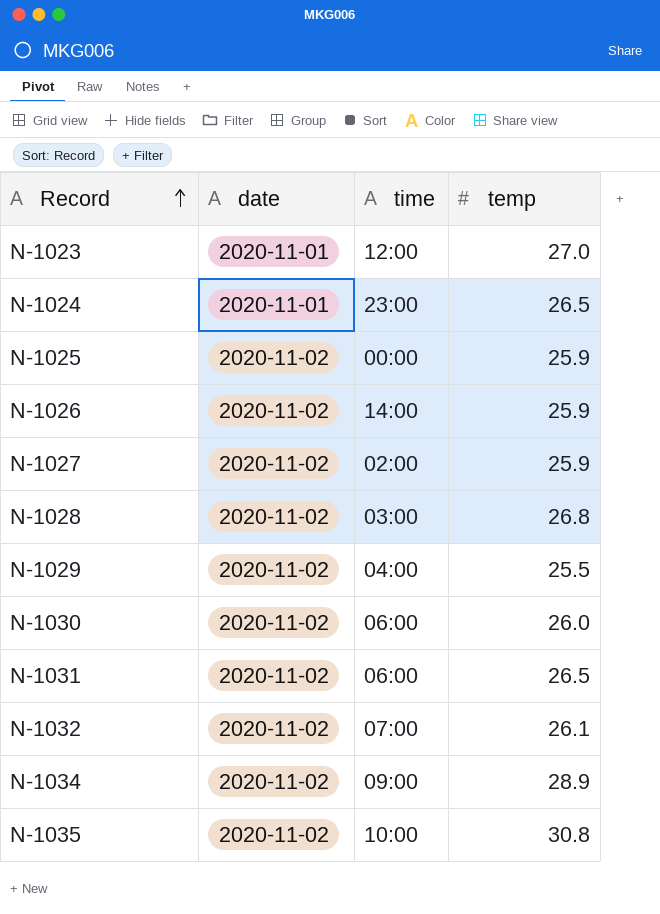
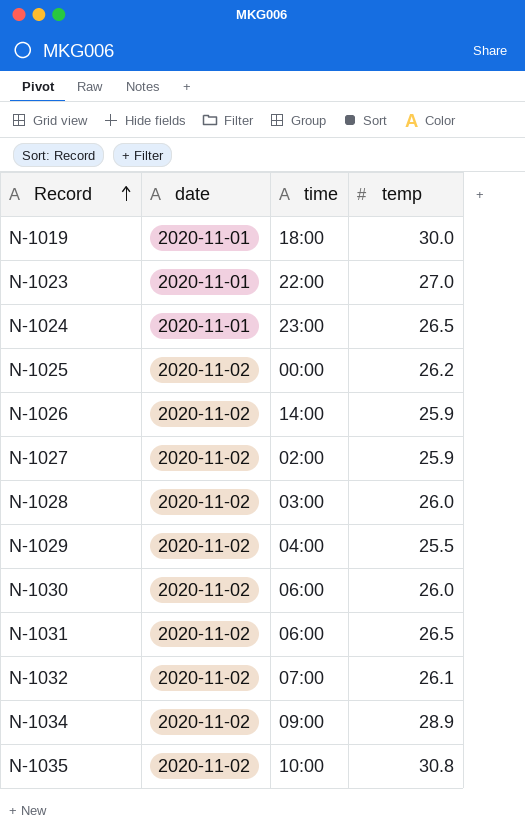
row N-1019: none -> 2020-11-01 | 18:00 | 30.0
N-1023 | time: 12:00 -> 22:00
N-1025 | temp: 25.9 -> 26.2
N-1028 | temp: 26.8 -> 26.0

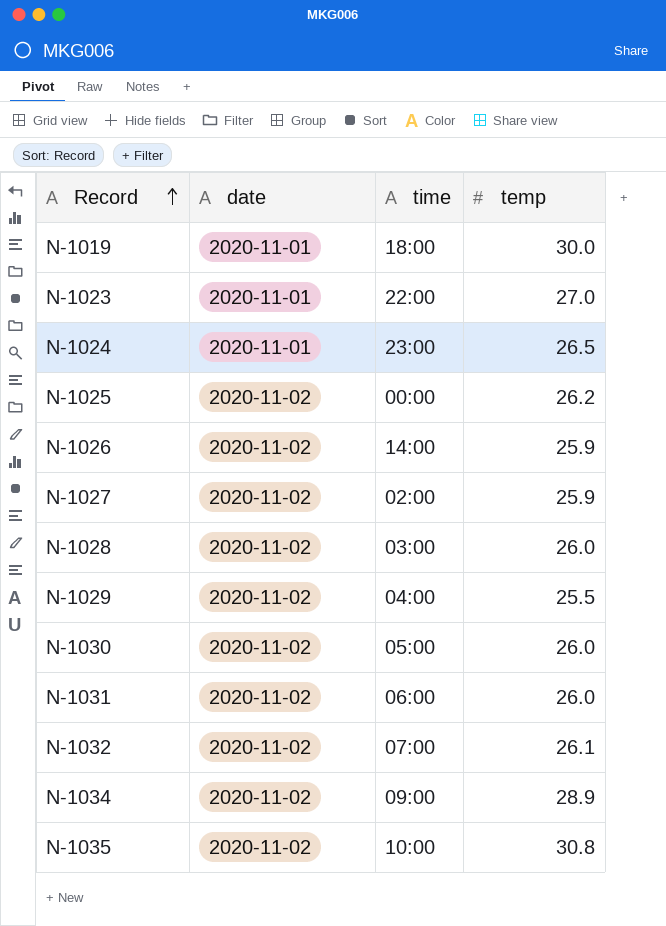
N-1030 | time: 06:00 -> 05:00
N-1031 | temp: 26.5 -> 26.0

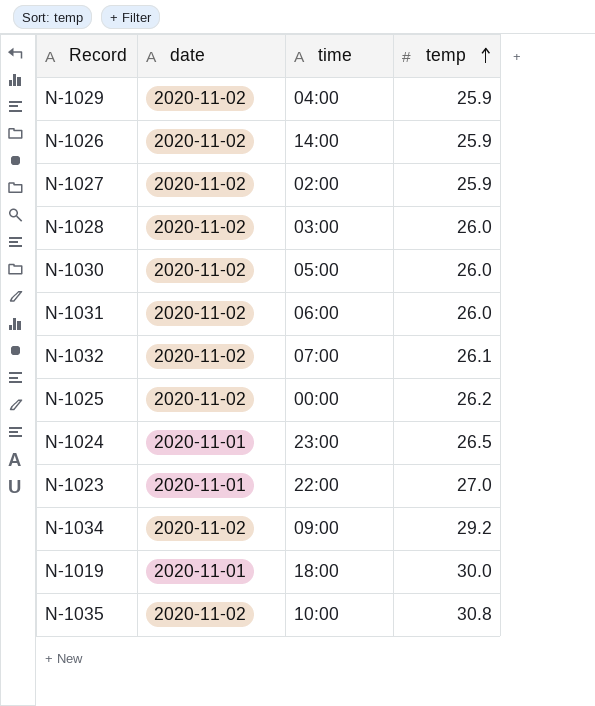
row order: Record ascending -> temp ascending
N-1029 | temp: 25.5 -> 25.9
N-1034 | temp: 28.9 -> 29.2

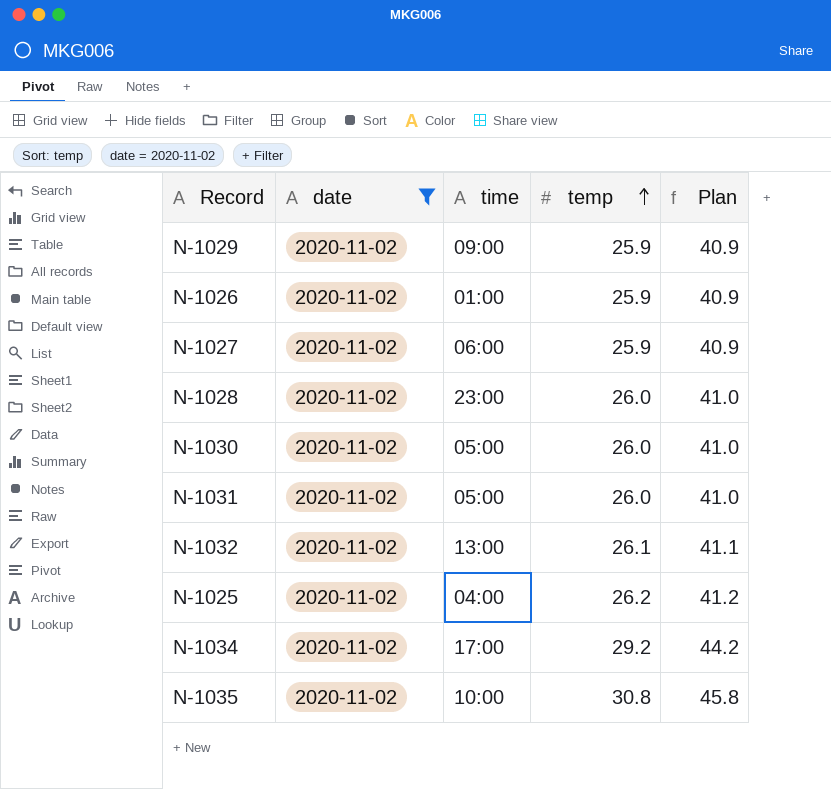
filter: none -> date = 2020-11-02
column Plan | formula: none -> [temp] + 15
N-1029 | time: 04:00 -> 09:00
N-1026 | time: 14:00 -> 01:00
N-1027 | time: 02:00 -> 06:00
N-1028 | time: 03:00 -> 23:00
N-1031 | time: 06:00 -> 05:00
N-1032 | time: 07:00 -> 13:00
N-1025 | time: 00:00 -> 04:00
N-1034 | time: 09:00 -> 17:00

